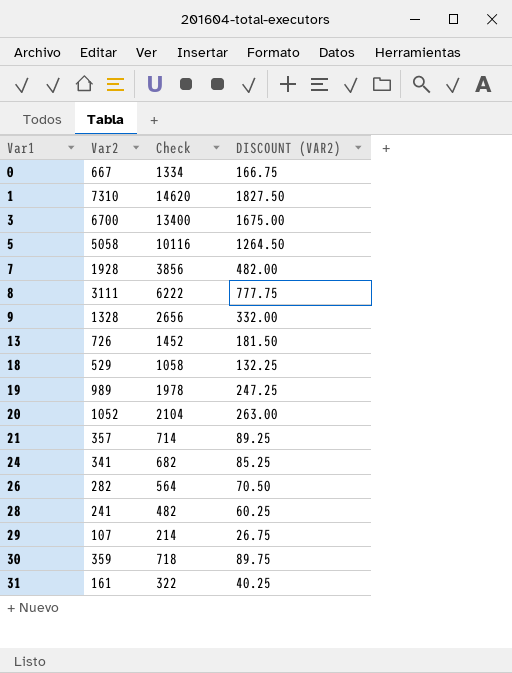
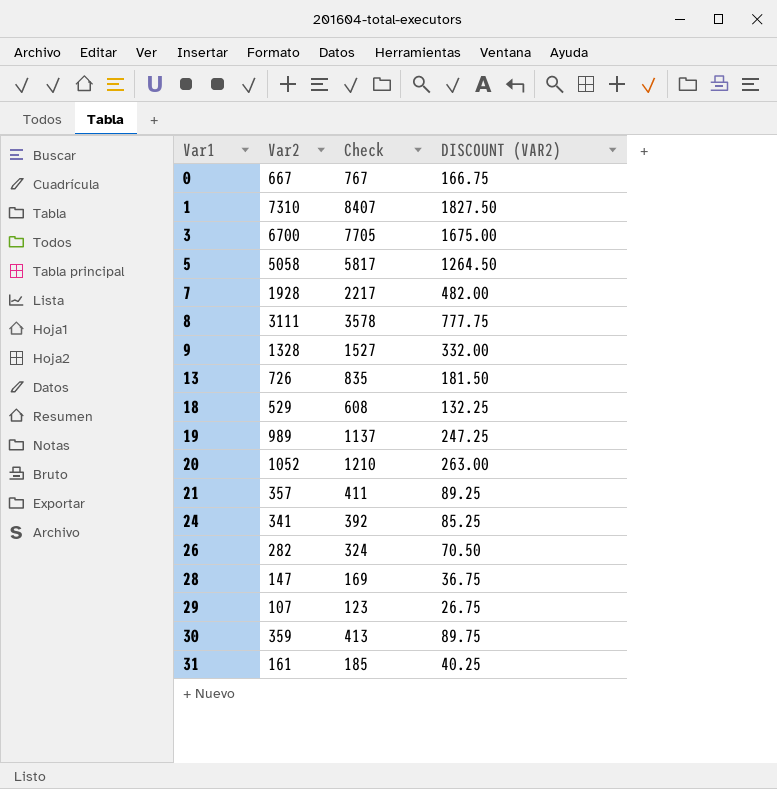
column Check | formula: [Var2] * 2 -> [Var2] * 1.15
28 | Var2: 241 -> 147
28 | DISCOUNT (VAR2): 60.25 -> 36.75

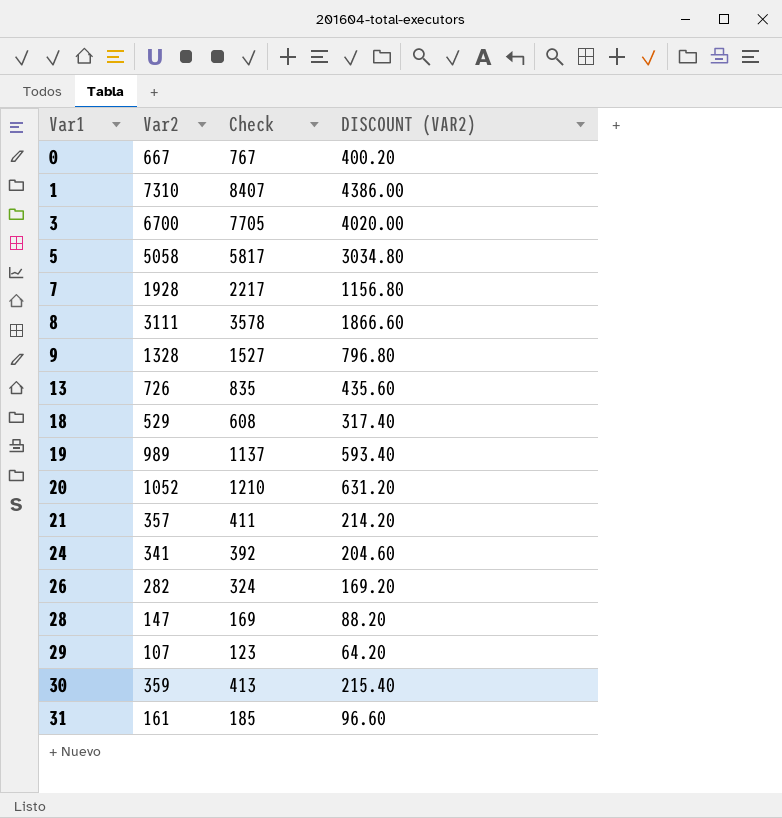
column DISCOUNT (VAR2) | formula: [Var2] * 0.25 -> [Var2] * 0.6

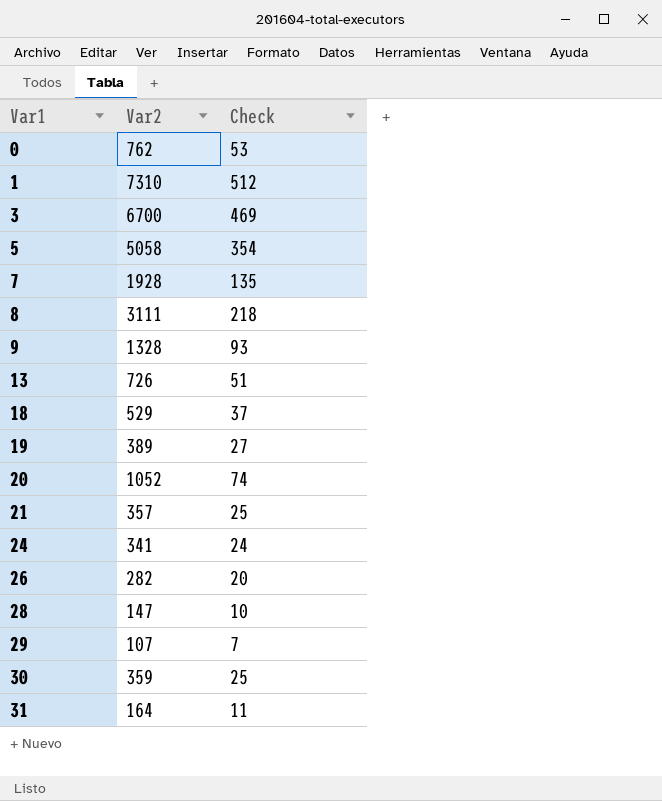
column DISCOUNT (VAR2) | formula: [Var2] * 0.6 -> none
column Check | formula: [Var2] * 1.15 -> [Var2] * 0.07
0 | Var2: 667 -> 762
19 | Var2: 989 -> 389
31 | Var2: 161 -> 164

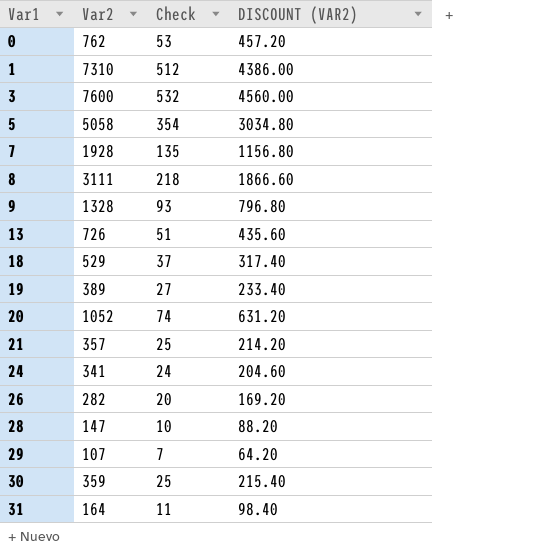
column DISCOUNT (VAR2) | formula: none -> [Var2] * 0.6
3 | Var2: 6700 -> 7600
3 | Check: 469 -> 532

